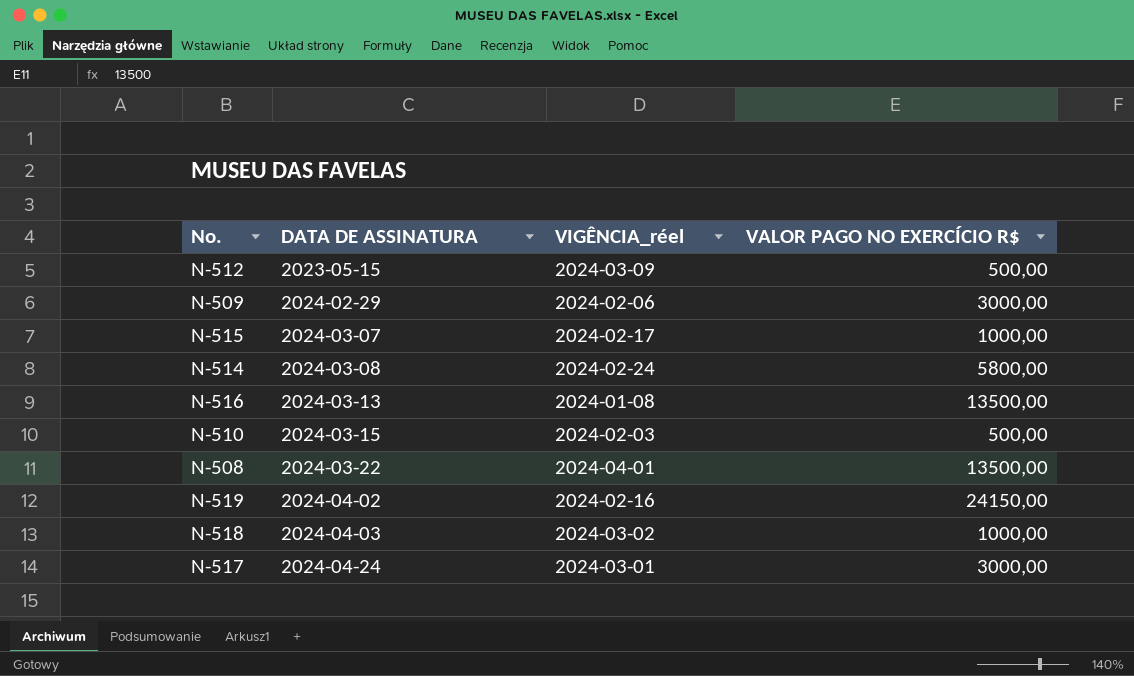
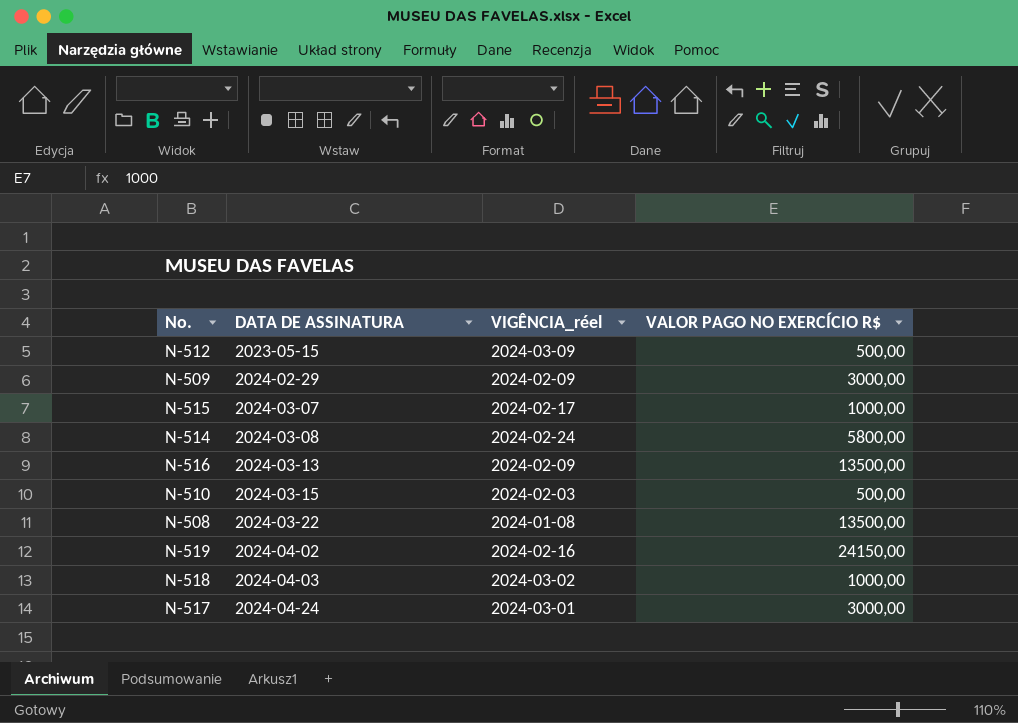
N-509 | VIGÊNCIA_réel: 2024-02-06 -> 2024-02-09
N-516 | VIGÊNCIA_réel: 2024-01-08 -> 2024-02-09
N-508 | VIGÊNCIA_réel: 2024-04-01 -> 2024-01-08

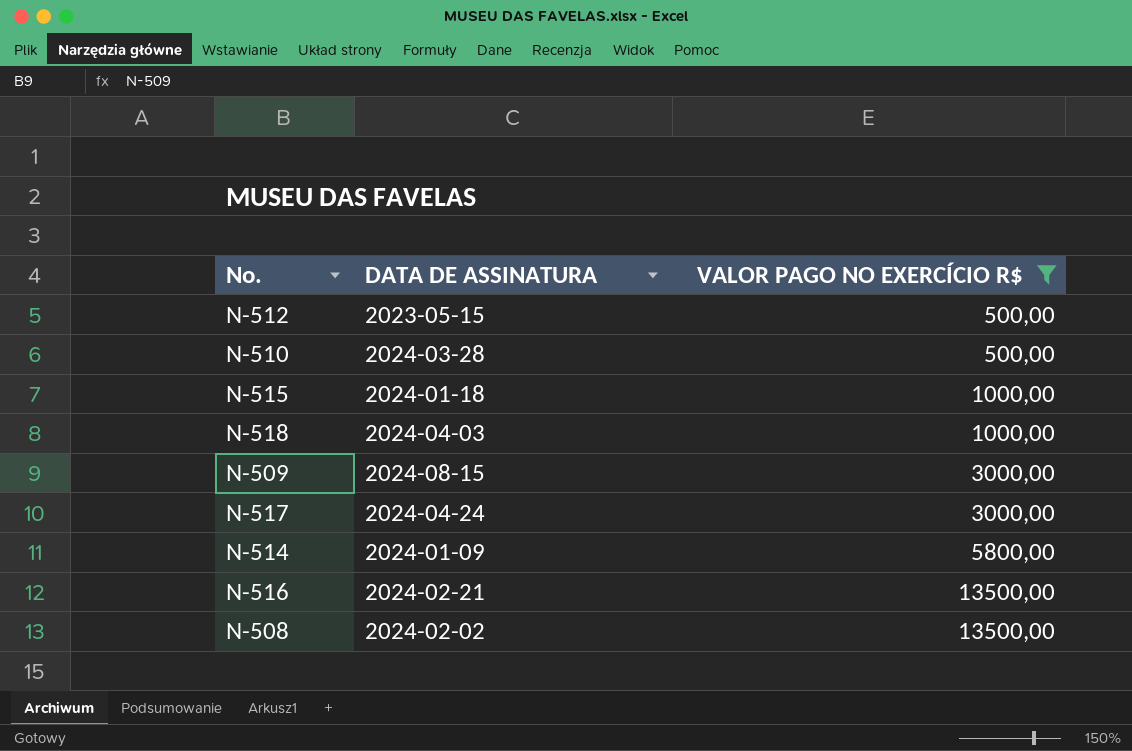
filter: none -> VALOR PAGO NO EXERCÍCIO R$ != 24150,00
row order: DATA DE ASSINATURA ascending -> VALOR PAGO NO EXERCÍCIO R$ ascending
column VIGÊNCIA_réel | position: 3 -> none
N-510 | DATA DE ASSINATURA: 2024-03-15 -> 2024-03-28
N-515 | DATA DE ASSINATURA: 2024-03-07 -> 2024-01-18
N-509 | DATA DE ASSINATURA: 2024-02-29 -> 2024-08-15
N-514 | DATA DE ASSINATURA: 2024-03-08 -> 2024-01-09
N-516 | DATA DE ASSINATURA: 2024-03-13 -> 2024-02-21
N-508 | DATA DE ASSINATURA: 2024-03-22 -> 2024-02-02

